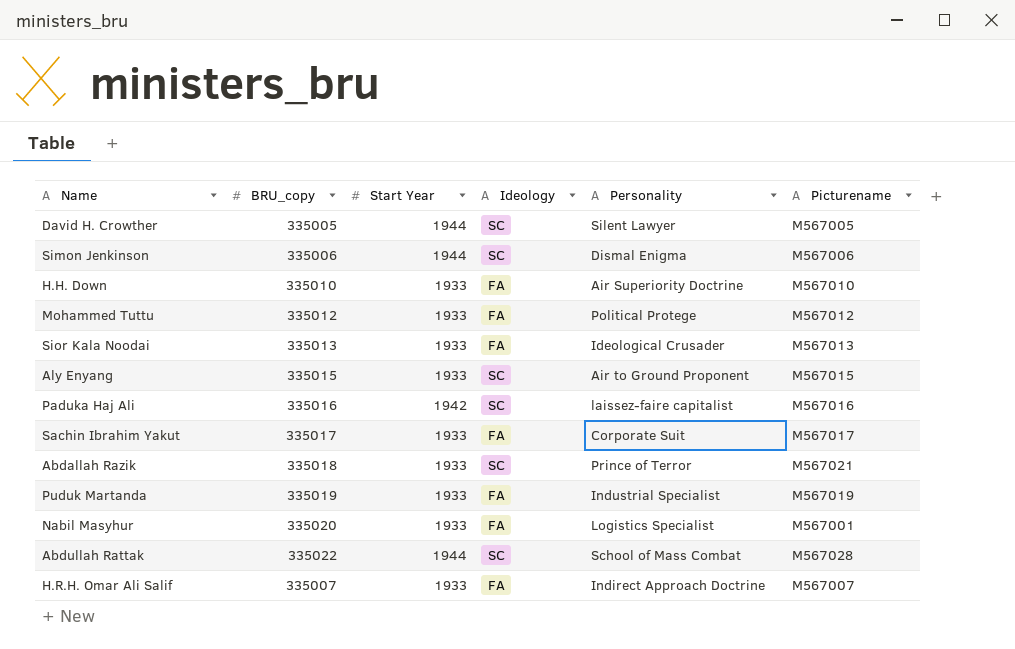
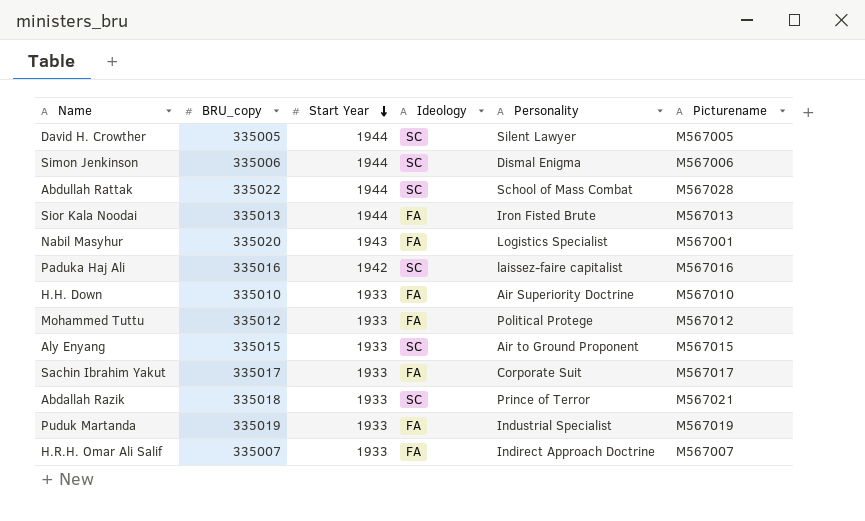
row order: none -> Start Year descending
Sior Kala Noodai | Start Year: 1933 -> 1944
Sior Kala Noodai | Personality: Ideological Crusader -> Iron Fisted Brute
Nabil Masyhur | Start Year: 1933 -> 1943

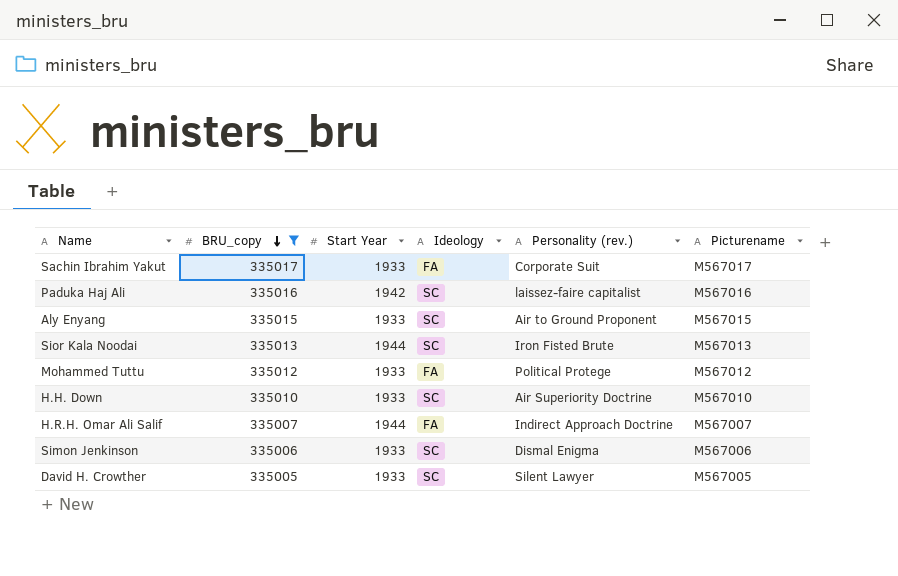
filter: none -> BRU_copy <= 335017
row order: Start Year descending -> BRU_copy descending
column name: Personality -> Personality (rev.)
Sior Kala Noodai | Ideology: FA -> SC
H.H. Down | Ideology: FA -> SC
H.R.H. Omar Ali Salif | Start Year: 1933 -> 1944
Simon Jenkinson | Start Year: 1944 -> 1933
David H. Crowther | Start Year: 1944 -> 1933

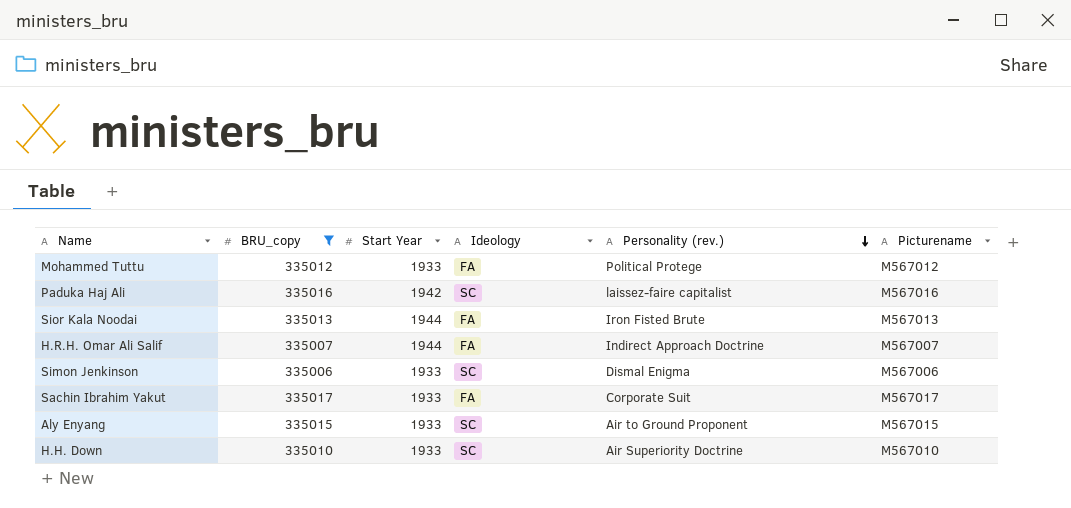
row order: BRU_copy descending -> Personality (rev.) descending
row David H. Crowther: 335005 | 1933 | SC | Silent Lawyer | M567005 -> none
Sior Kala Noodai | Ideology: SC -> FA

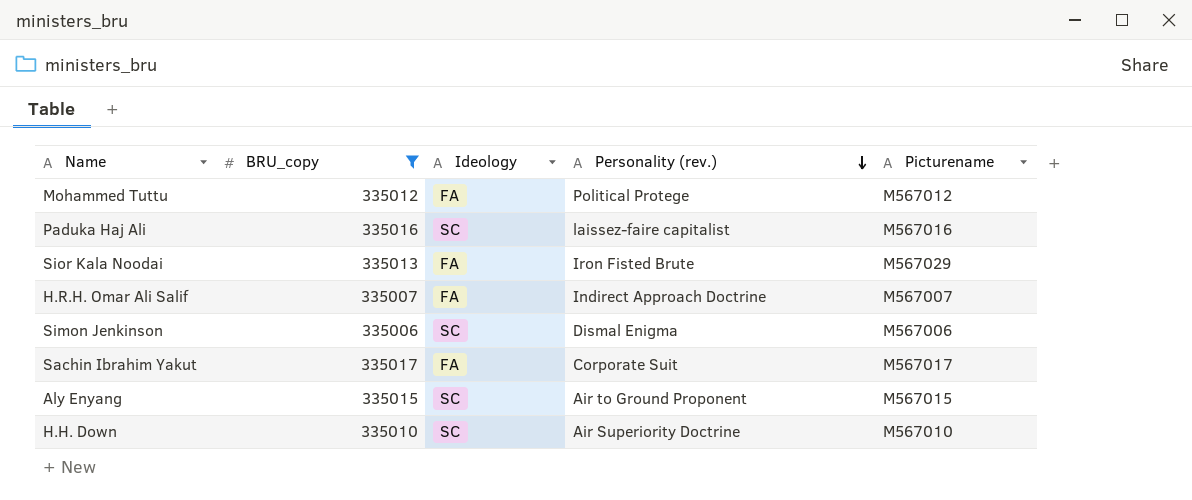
column Start Year | position: 3 -> none
Sior Kala Noodai | Picturename: M567013 -> M567029

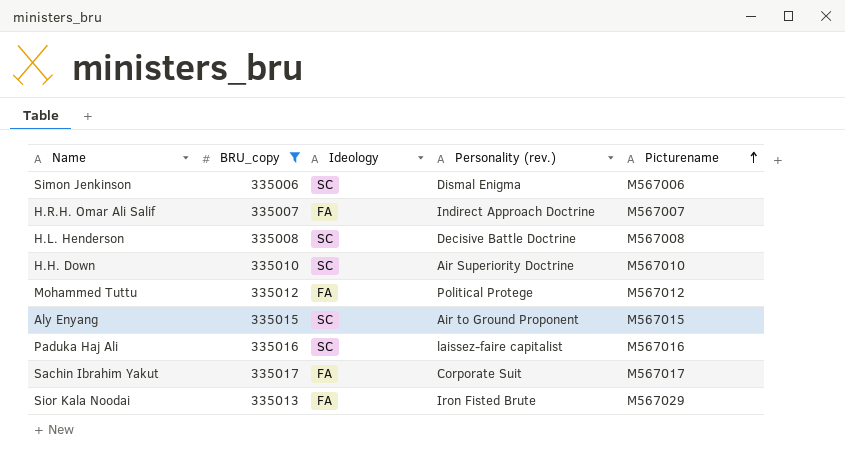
row order: Personality (rev.) descending -> Picturename ascending
row H.L. Henderson: none -> 335008 | SC | Decisive Battle Doctrine | M567008

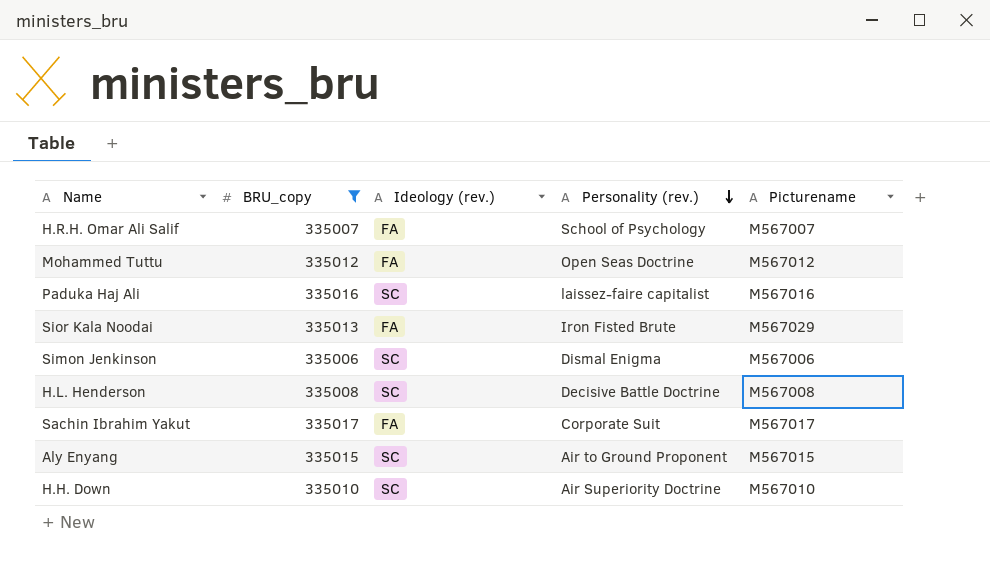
row order: Picturename ascending -> Personality (rev.) descending
column name: Ideology -> Ideology (rev.)
H.R.H. Omar Ali Salif | Personality (rev.): Indirect Approach Doctrine -> School of Psychology
Mohammed Tuttu | Personality (rev.): Political Protege -> Open Seas Doctrine

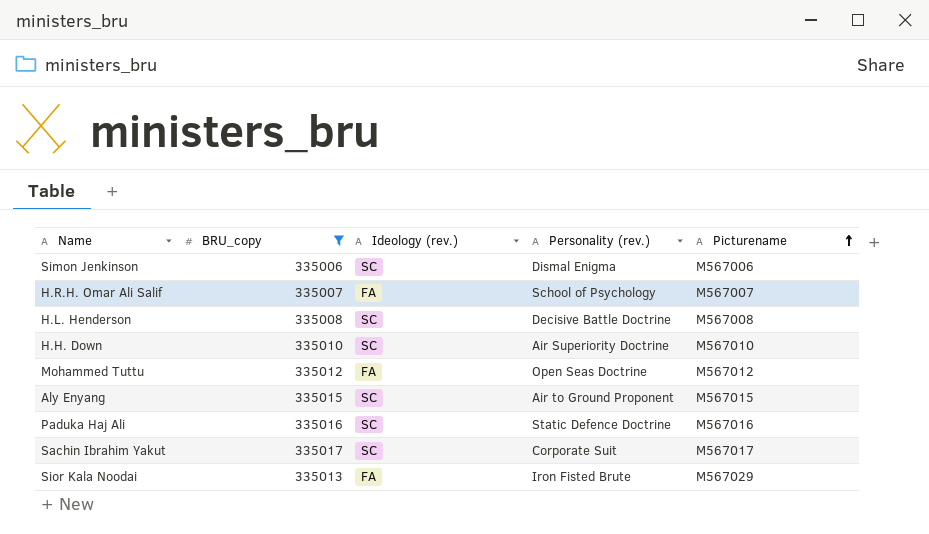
row order: Personality (rev.) descending -> Picturename ascending
Paduka Haj Ali | Personality (rev.): laissez-faire capitalist -> Static Defence Doctrine
Sachin Ibrahim Yakut | Ideology (rev.): FA -> SC

